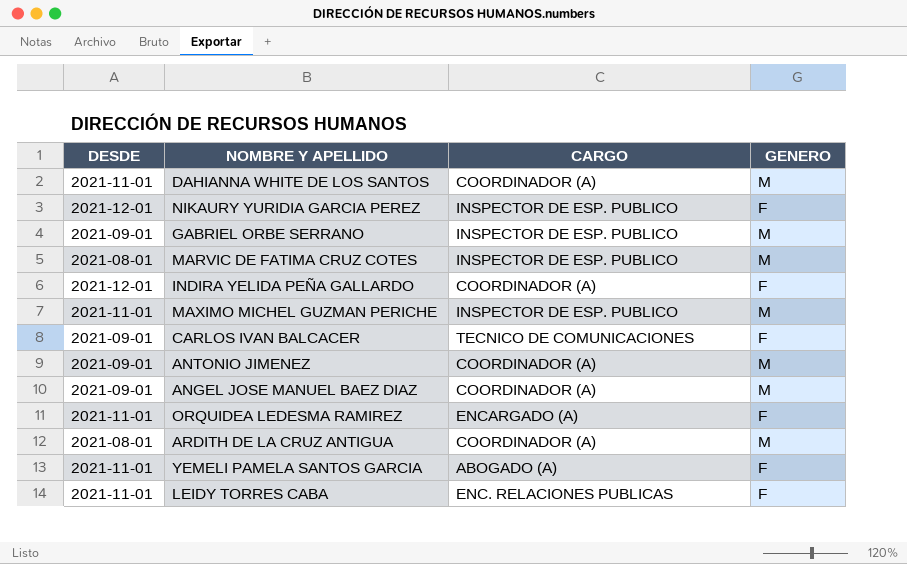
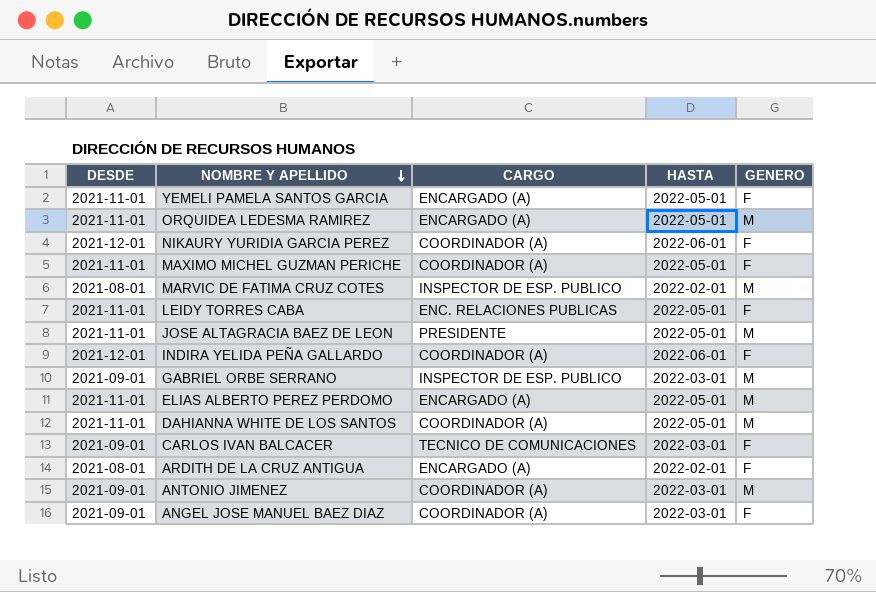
row order: none -> NOMBRE Y APELLIDO descending
column HASTA | position: none -> 4
YEMELI PAMELA SANTOS GARCIA | CARGO: ABOGADO (A) -> ENCARGADO (A)
ORQUIDEA LEDESMA RAMIREZ | GENERO: F -> M
NIKAURY YURIDIA GARCIA PEREZ | CARGO: INSPECTOR DE ESP. PUBLICO -> COORDINADOR (A)
MAXIMO MICHEL GUZMAN PERICHE | CARGO: INSPECTOR DE ESP. PUBLICO -> COORDINADOR (A)
MAXIMO MICHEL GUZMAN PERICHE | GENERO: M -> F
row JOSE ALTAGRACIA BAEZ DE LEON: none -> 2021-11-01 | PRESIDENTE | 2022-05-01 | M
row ELIAS ALBERTO PEREZ PERDOMO: none -> 2021-11-01 | ENCARGADO (A) | 2022-05-01 | M
ARDITH DE LA CRUZ ANTIGUA | CARGO: COORDINADOR (A) -> ENCARGADO (A)
ARDITH DE LA CRUZ ANTIGUA | GENERO: M -> F
ANGEL JOSE MANUEL BAEZ DIAZ | GENERO: M -> F

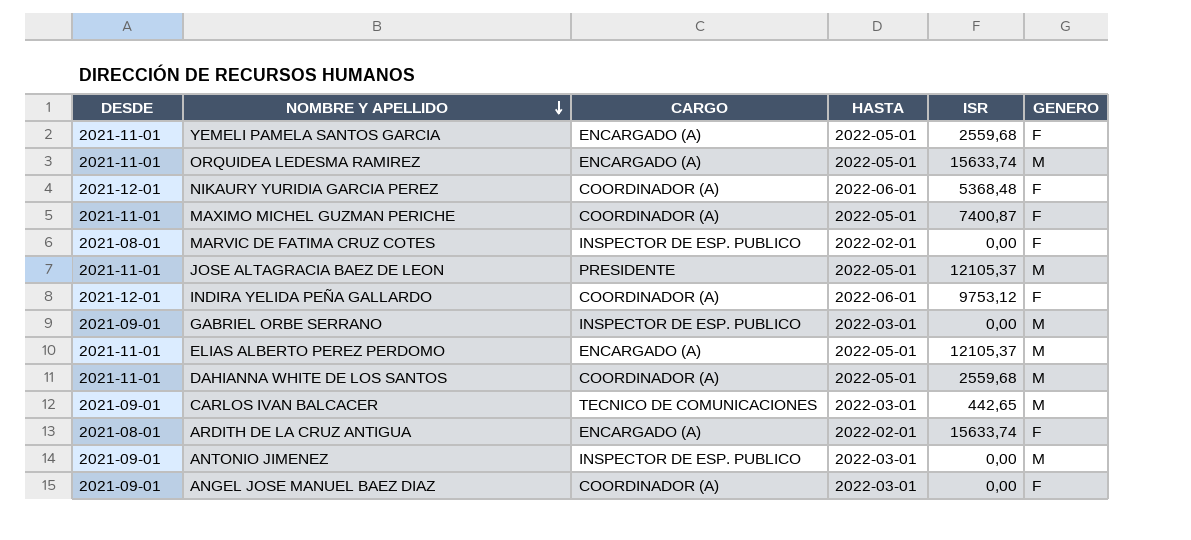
column ISR | position: none -> 5
row LEIDY TORRES CABA: 2021-11-01 | ENC. RELACIONES PUBLICAS | 2022-05-01 | F -> none
MARVIC DE FATIMA CRUZ COTES | GENERO: M -> F
CARLOS IVAN BALCACER | GENERO: F -> M
ANTONIO JIMENEZ | CARGO: COORDINADOR (A) -> INSPECTOR DE ESP. PUBLICO

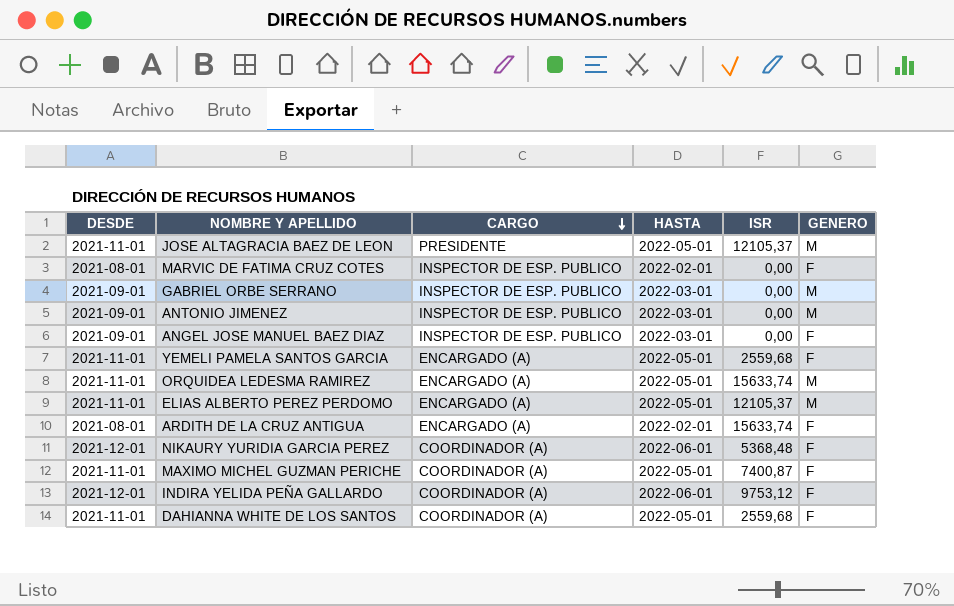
row order: NOMBRE Y APELLIDO descending -> CARGO descending
row CARLOS IVAN BALCACER: 2021-09-01 | TECNICO DE COMUNICACIONES | 2022-03-01 | 442,65 | M -> none
ANGEL JOSE MANUEL BAEZ DIAZ | CARGO: COORDINADOR (A) -> INSPECTOR DE ESP. PUBLICO
DAHIANNA WHITE DE LOS SANTOS | GENERO: M -> F

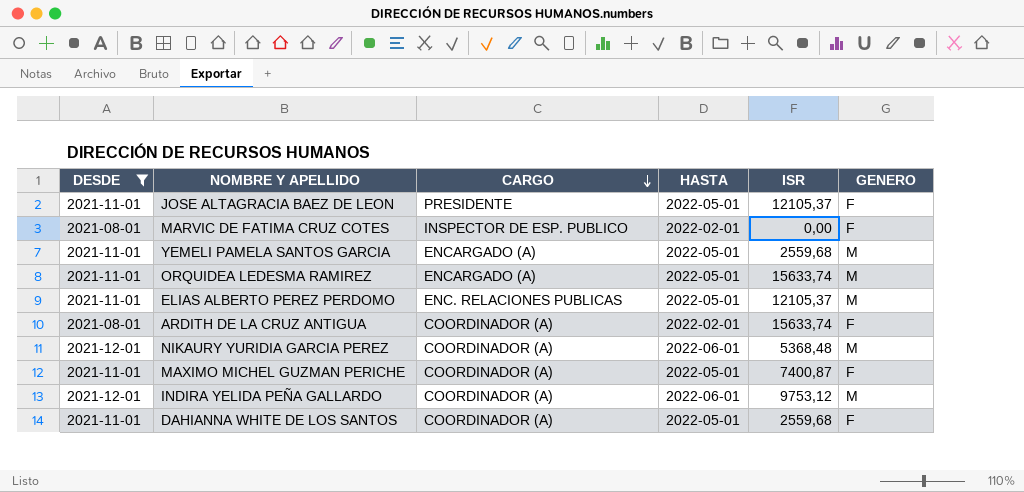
filter: none -> DESDE != 2021-09-01
JOSE ALTAGRACIA BAEZ DE LEON | GENERO: M -> F
YEMELI PAMELA SANTOS GARCIA | GENERO: F -> M
ELIAS ALBERTO PEREZ PERDOMO | CARGO: ENCARGADO (A) -> ENC. RELACIONES PUBLICAS
ARDITH DE LA CRUZ ANTIGUA | CARGO: ENCARGADO (A) -> COORDINADOR (A)
NIKAURY YURIDIA GARCIA PEREZ | GENERO: F -> M
INDIRA YELIDA PEÑA GALLARDO | GENERO: F -> M

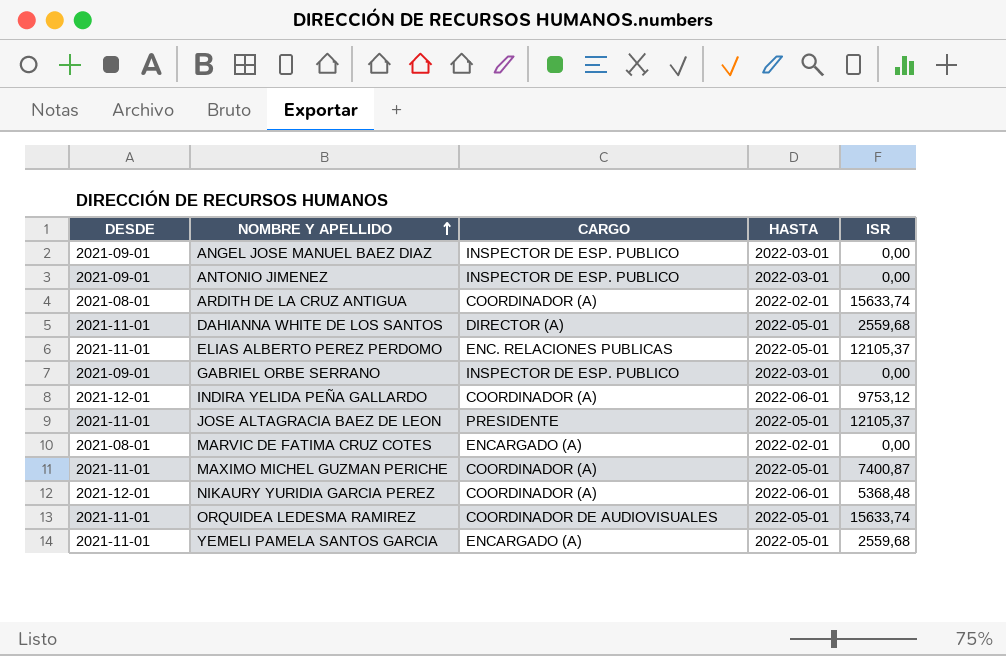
filter: DESDE != 2021-09-01 -> none
row order: CARGO descending -> NOMBRE Y APELLIDO ascending
column GENERO | position: 6 -> none
DAHIANNA WHITE DE LOS SANTOS | CARGO: COORDINADOR (A) -> DIRECTOR (A)
MARVIC DE FATIMA CRUZ COTES | CARGO: INSPECTOR DE ESP. PUBLICO -> ENCARGADO (A)
ORQUIDEA LEDESMA RAMIREZ | CARGO: ENCARGADO (A) -> COORDINADOR DE AUDIOVISUALES

